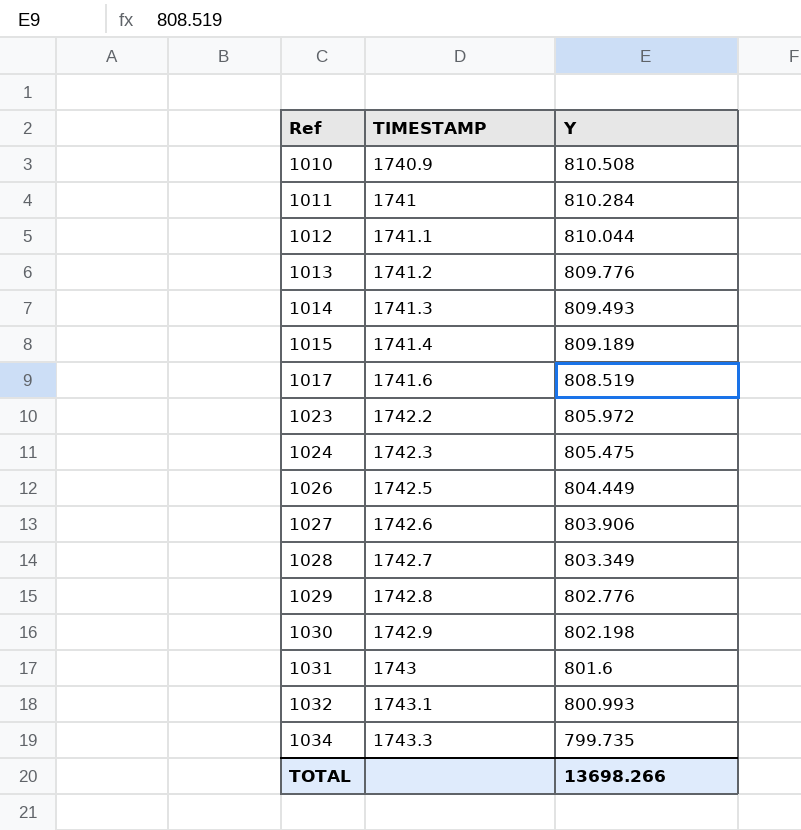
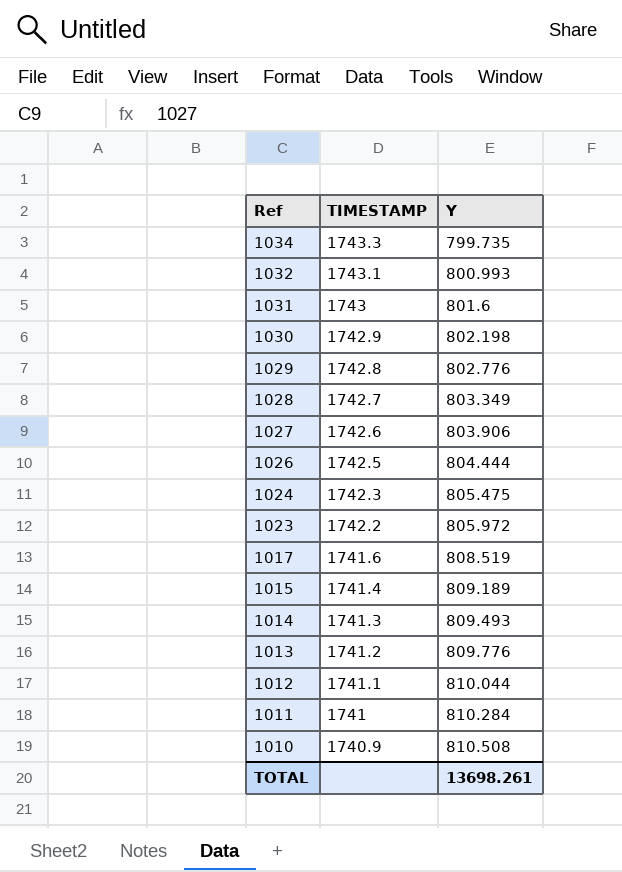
row order: Ref ascending -> Ref descending
1026 | Y: 804.449 -> 804.444
TOTAL | Y: 13698.266 -> 13698.261

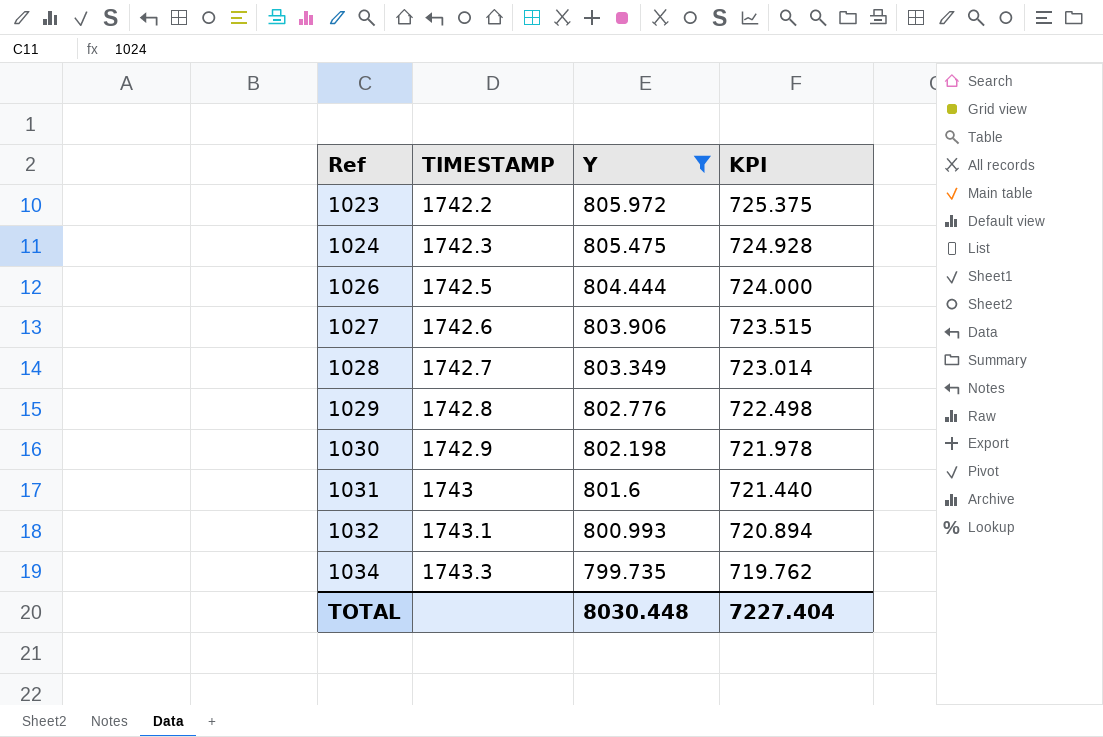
filter: none -> Y <= 805.972
row order: Ref descending -> Ref ascending
column KPI | formula: none -> [Y] * 0.9
TOTAL | Y: 13698.261 -> 8030.448

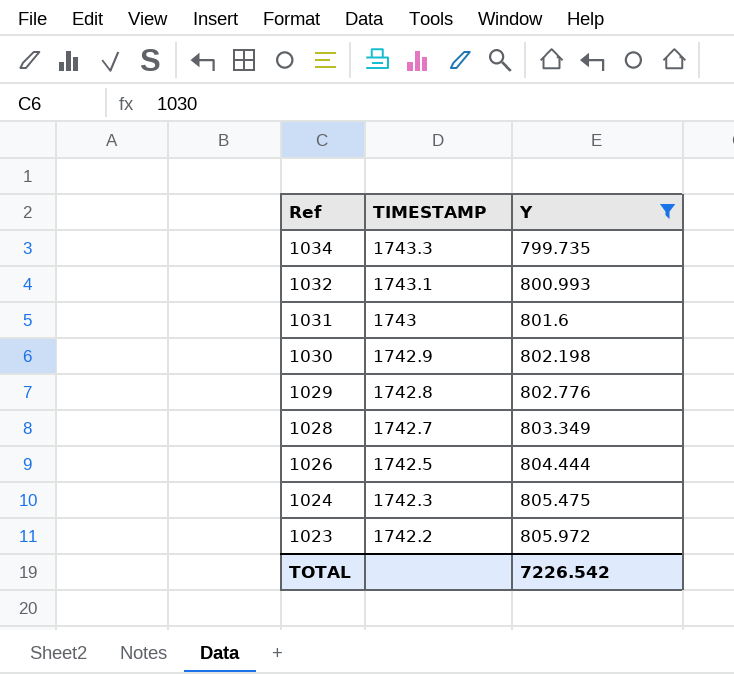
row order: Ref ascending -> Ref descending
column KPI | formula: [Y] * 0.9 -> none
row 1027: 1742.6 | 803.906 | 723.515 -> none
TOTAL | Y: 8030.448 -> 7226.542

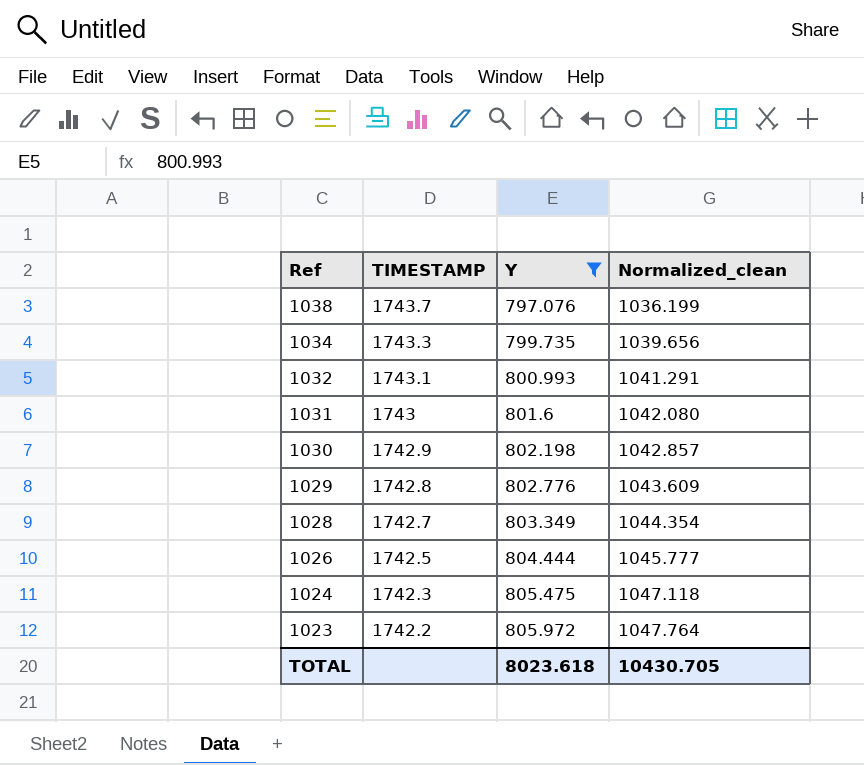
column Normalized_clean | formula: none -> [Y] * 1.3
row 1038: none -> 1743.7 | 797.076 | 1036.199
TOTAL | Y: 7226.542 -> 8023.618

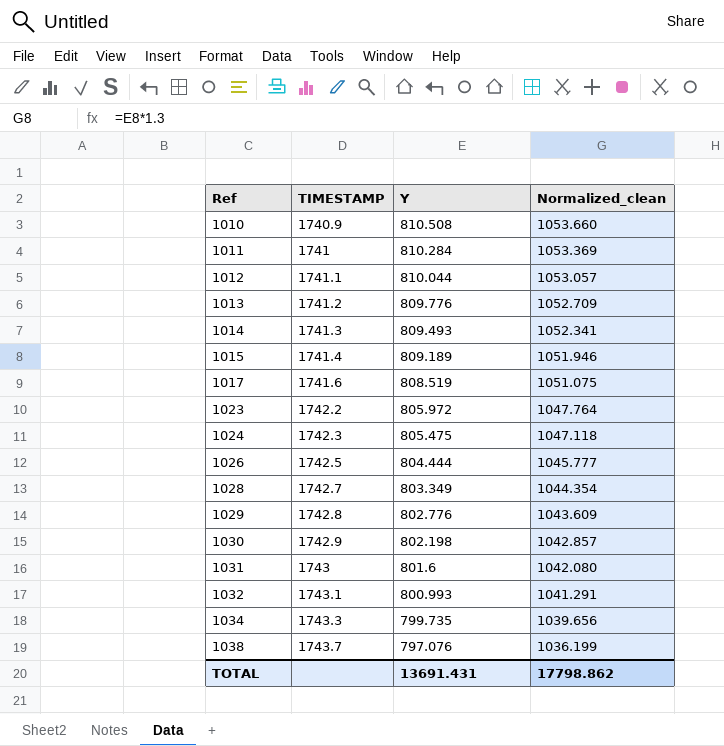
filter: Y <= 805.972 -> none
row order: Ref descending -> Ref ascending
TOTAL | Y: 8023.618 -> 13691.431
TOTAL | Normalized_clean: 10430.705 -> 17798.862

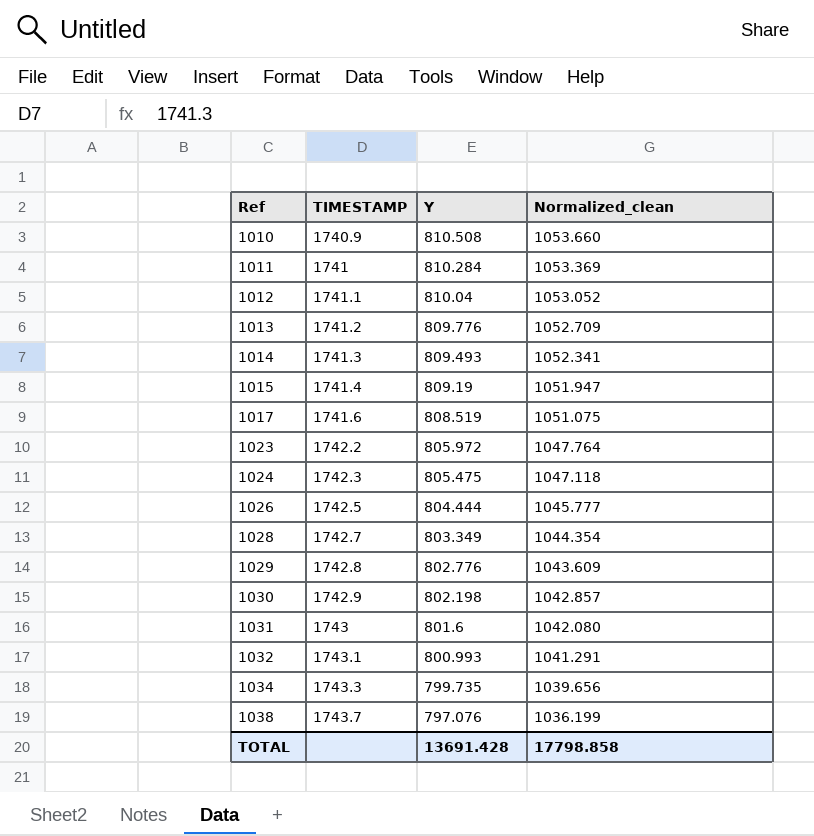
1012 | Y: 810.044 -> 810.04
1012 | Normalized_clean: 1053.057 -> 1053.052
1015 | Y: 809.189 -> 809.19
1015 | Normalized_clean: 1051.946 -> 1051.947
TOTAL | Y: 13691.431 -> 13691.428
TOTAL | Normalized_clean: 17798.862 -> 17798.858

